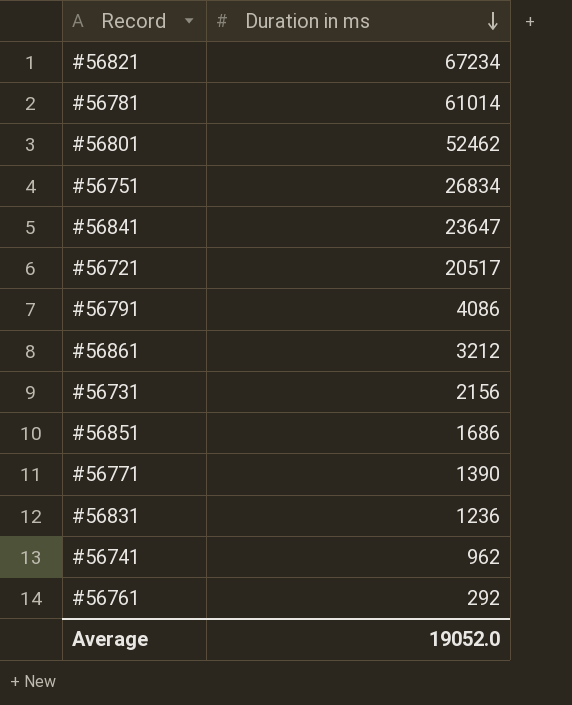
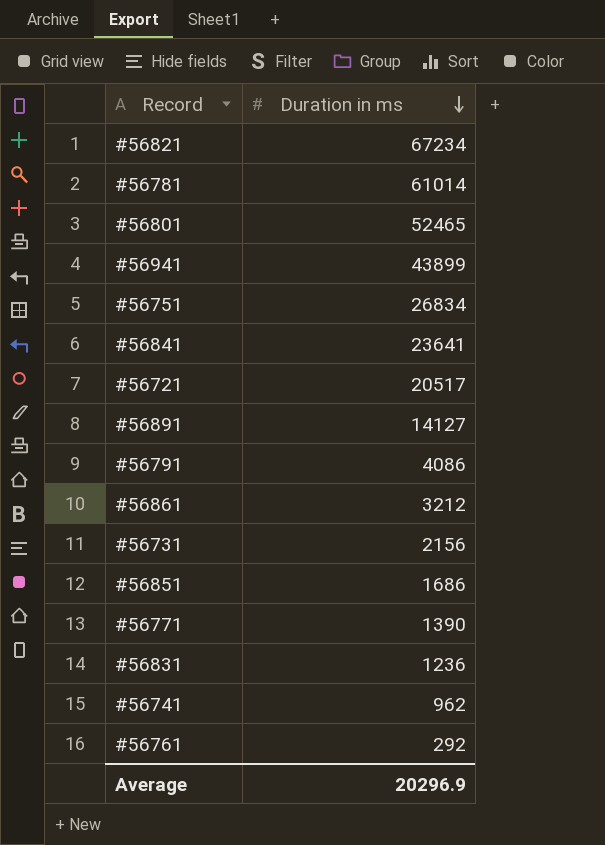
#56801 | Duration in ms: 52462 -> 52465
row #56941: none -> 43899
#56841 | Duration in ms: 23647 -> 23641
row #56891: none -> 14127
Average | Duration in ms: 19052.0 -> 20296.9

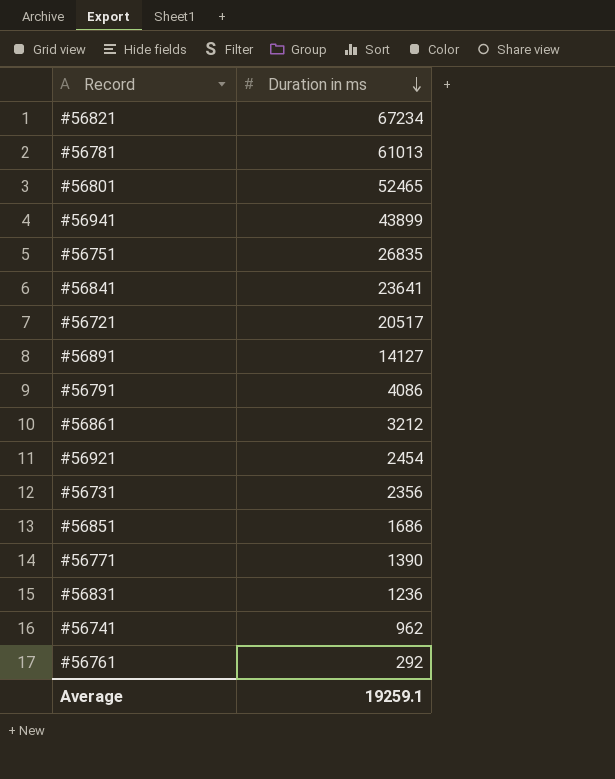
#56781 | Duration in ms: 61014 -> 61013
#56751 | Duration in ms: 26834 -> 26835
row #56921: none -> 2454
#56731 | Duration in ms: 2156 -> 2356
Average | Duration in ms: 20296.9 -> 19259.1

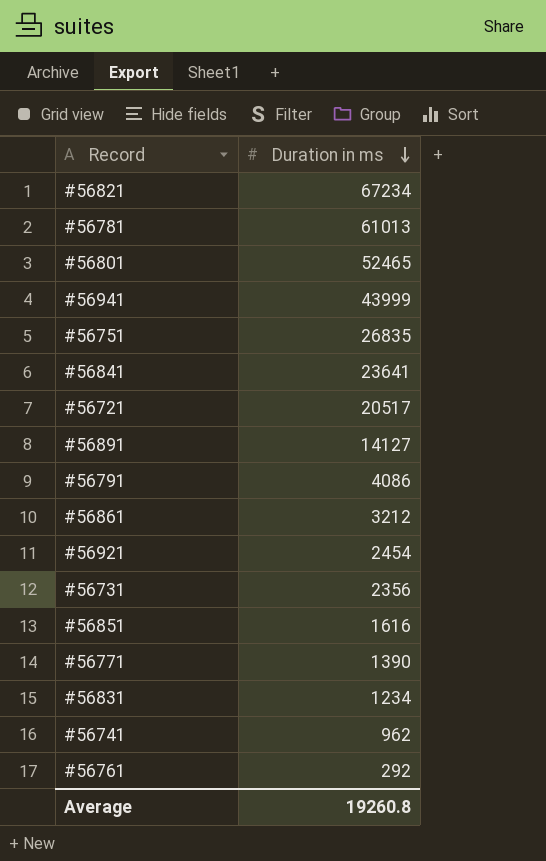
#56941 | Duration in ms: 43899 -> 43999
#56851 | Duration in ms: 1686 -> 1616
#56831 | Duration in ms: 1236 -> 1234
Average | Duration in ms: 19259.1 -> 19260.8

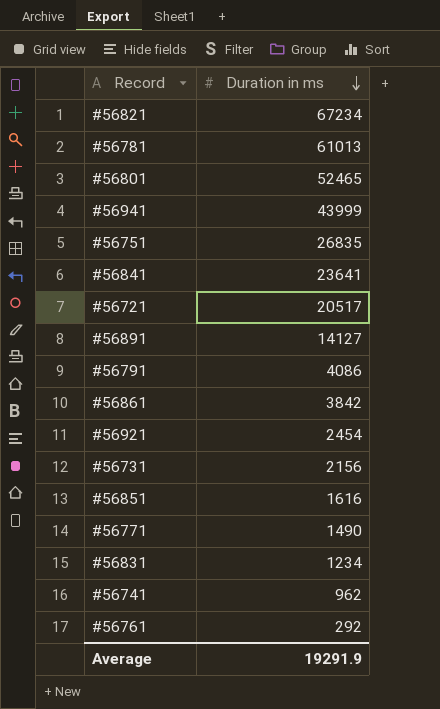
#56861 | Duration in ms: 3212 -> 3842
#56731 | Duration in ms: 2356 -> 2156
#56771 | Duration in ms: 1390 -> 1490
Average | Duration in ms: 19260.8 -> 19291.9

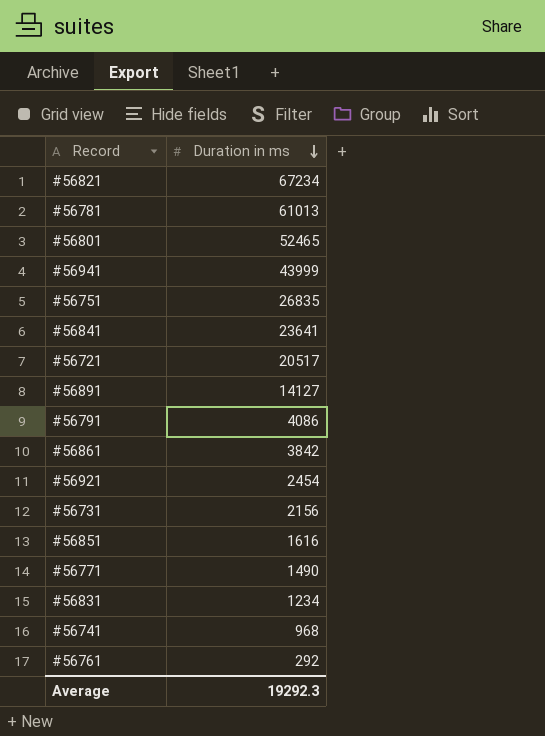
#56741 | Duration in ms: 962 -> 968
Average | Duration in ms: 19291.9 -> 19292.3

